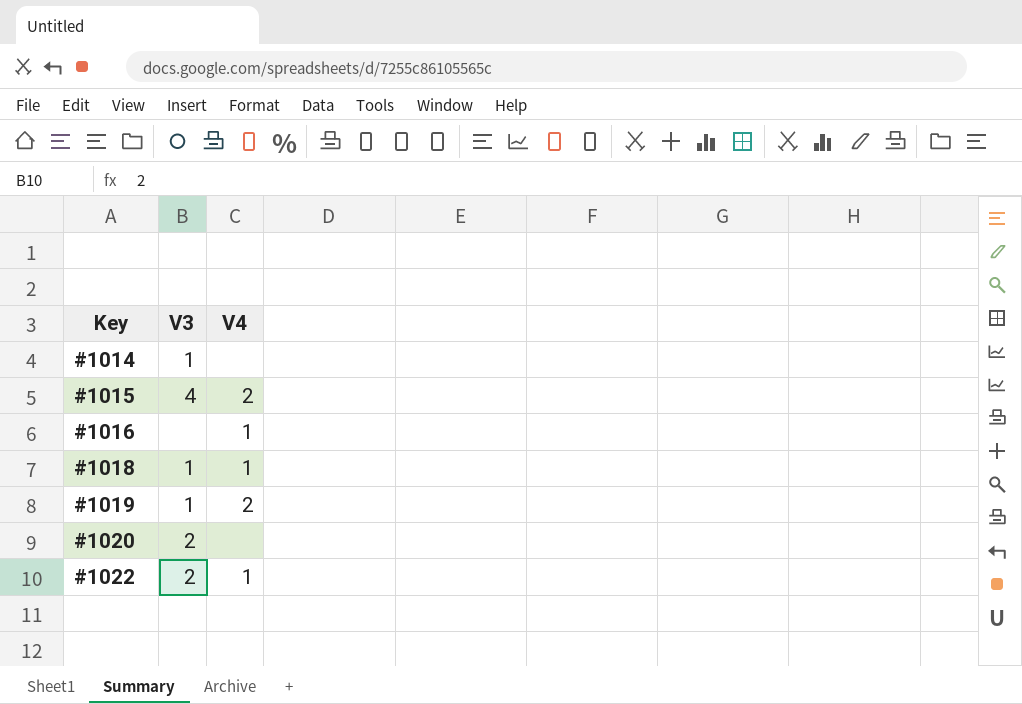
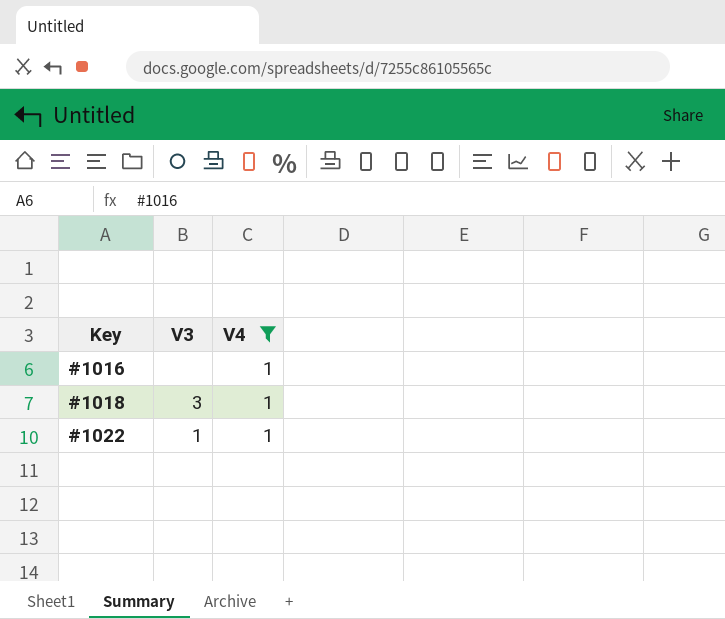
filter: none -> V4 = 1
#1018 | V3: 1 -> 3
#1022 | V3: 2 -> 1

